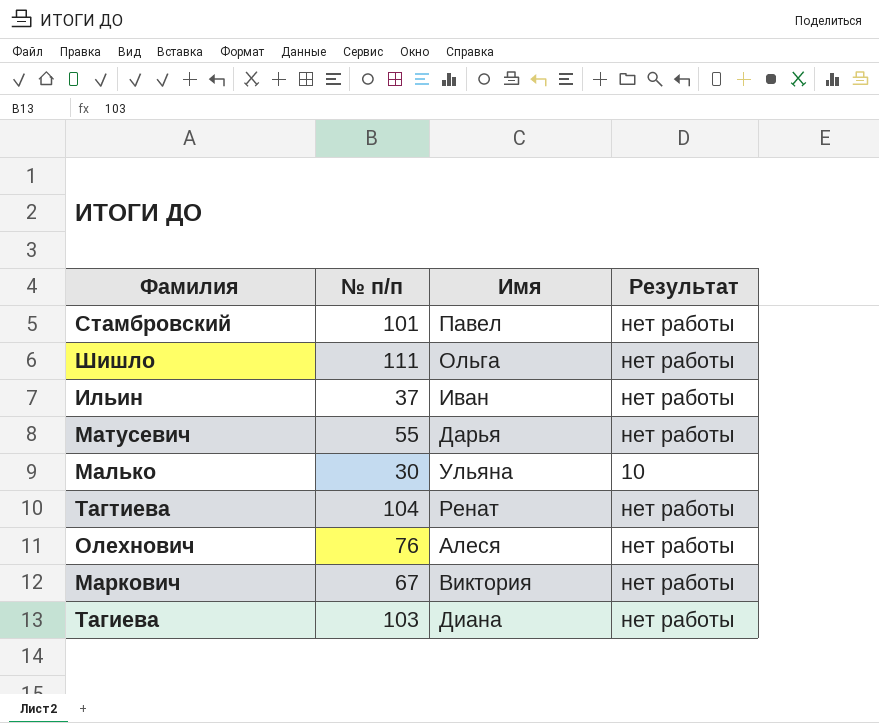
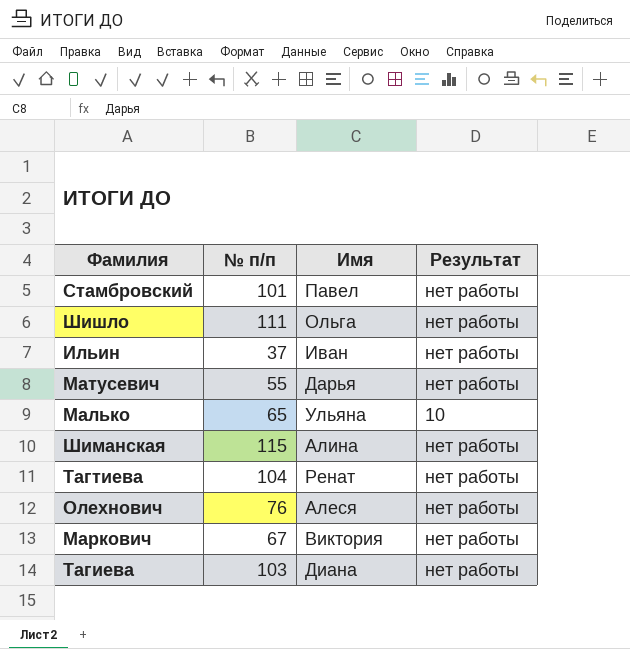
Малько | № п/п: 30 -> 65
row Шиманская: none -> 115 | Алина | нет работы

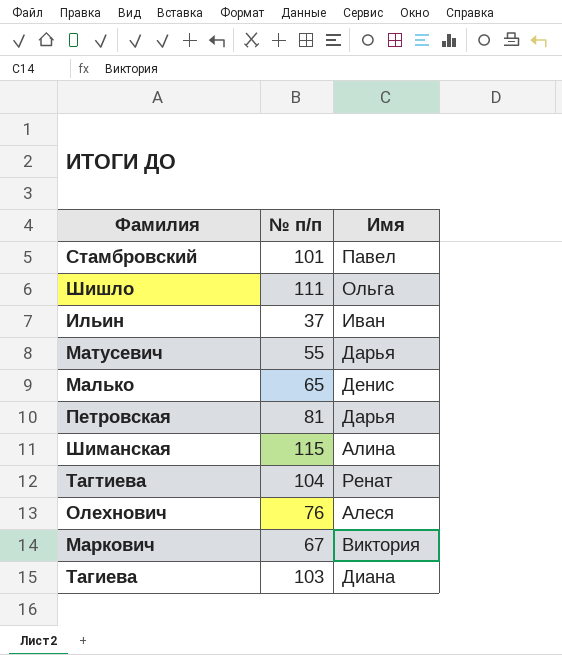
column Результат | position: 4 -> none
Малько | Имя: Ульяна -> Денис
row Петровская: none -> 81 | Дарья

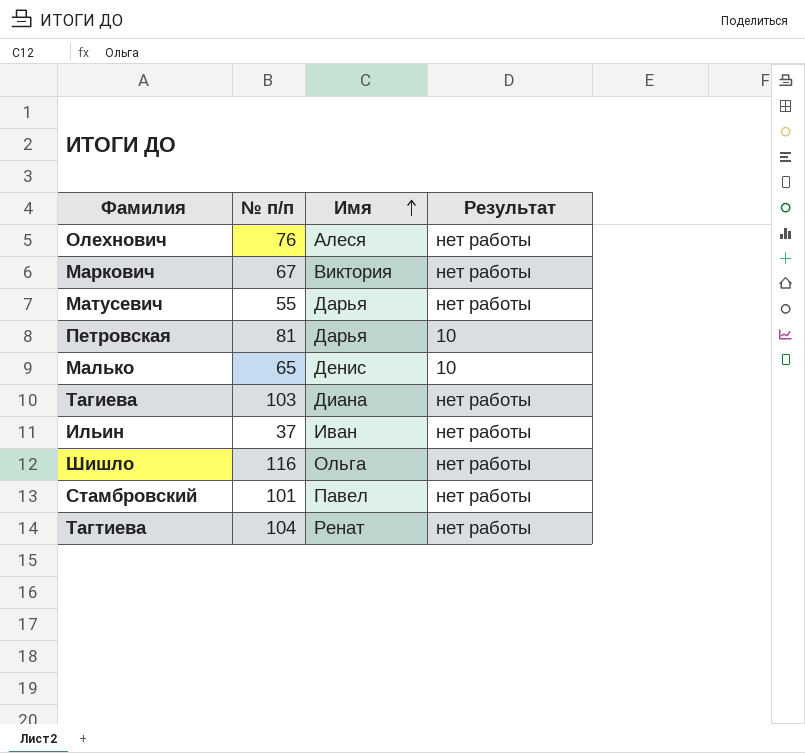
row order: none -> Имя ascending
column Результат | position: none -> 4
row Шиманская: 115 | Алина -> none
Шишло | № п/п: 111 -> 116

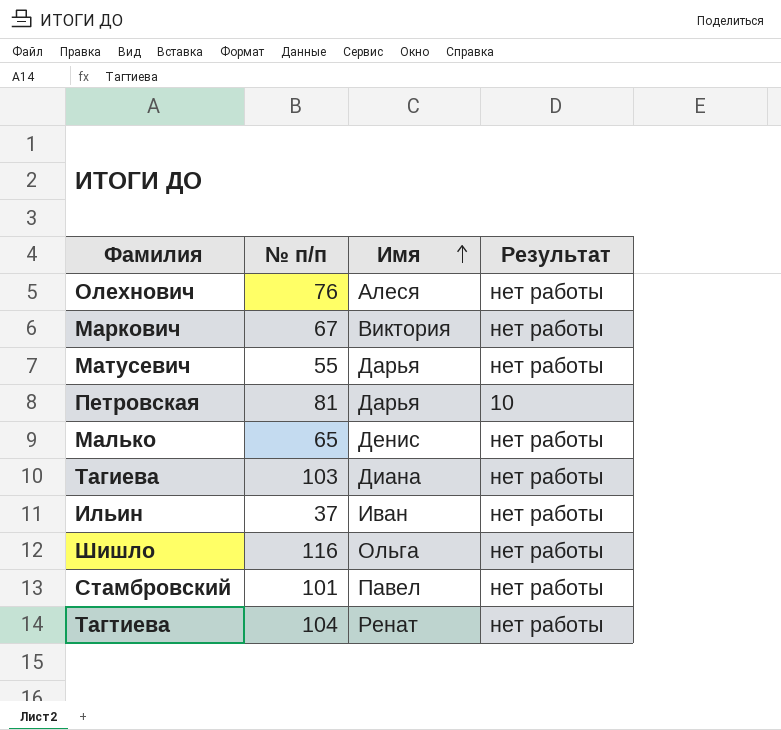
Малько | Результат: 10 -> нет работы

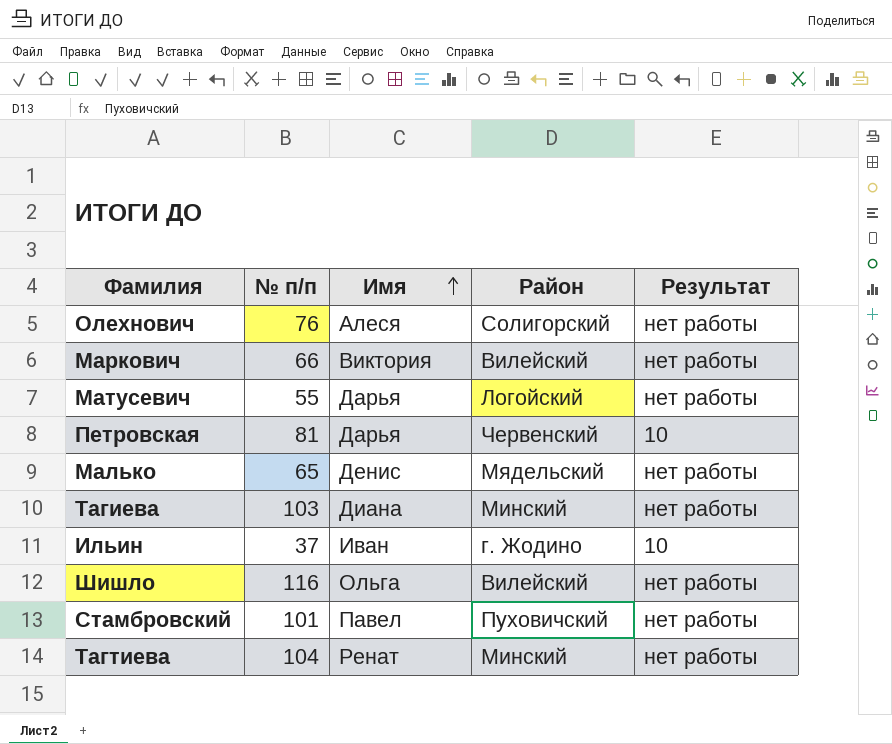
column Район | position: none -> 4
Маркович | № п/п: 67 -> 66
Ильин | Результат: нет работы -> 10

